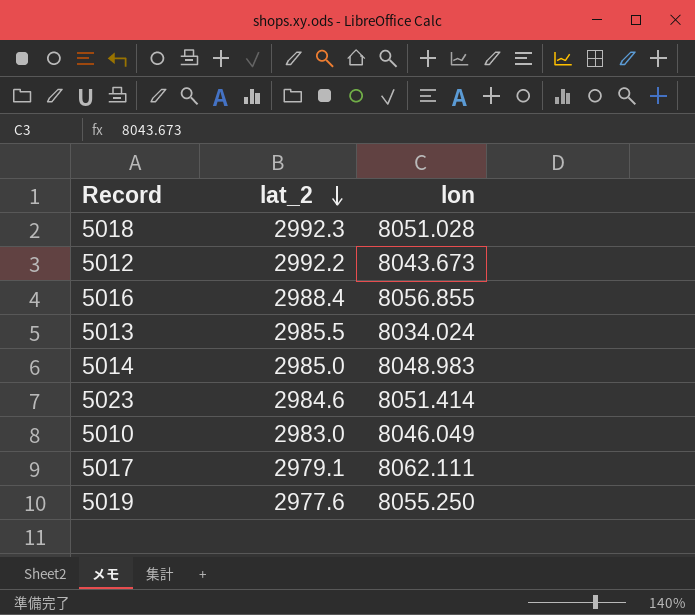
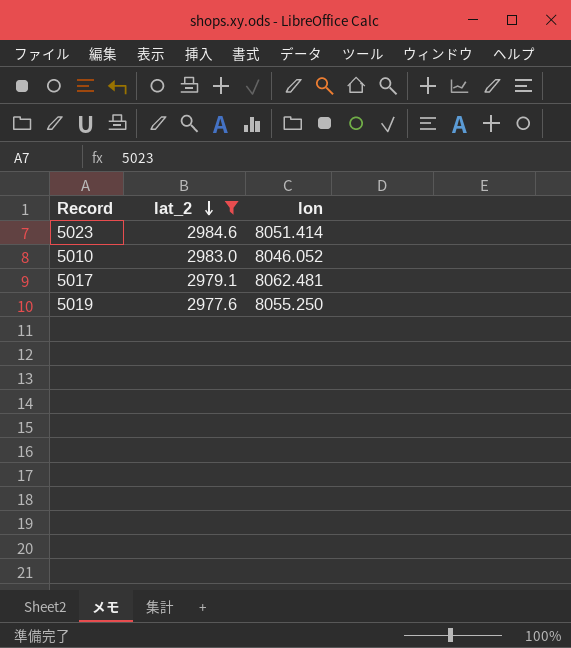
filter: none -> lat_2 <= 2984.6
5010 | lon: 8046.049 -> 8046.052
5017 | lon: 8062.111 -> 8062.481

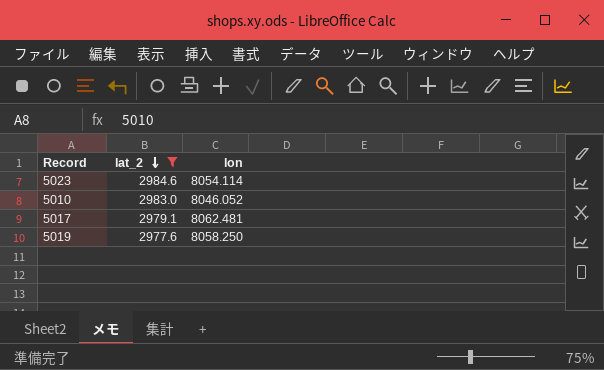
5023 | lon: 8051.414 -> 8054.114
5019 | lon: 8055.250 -> 8058.250

